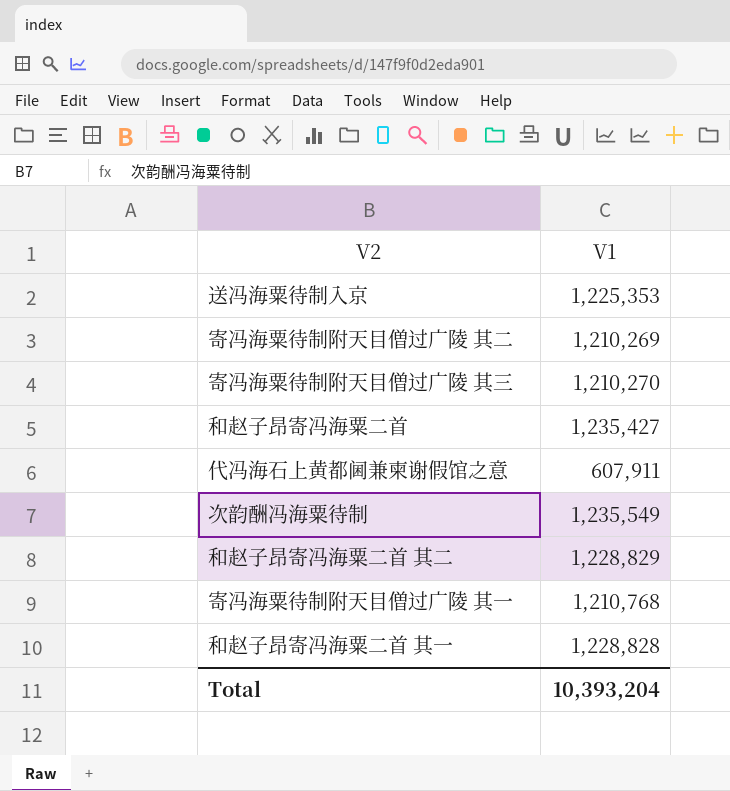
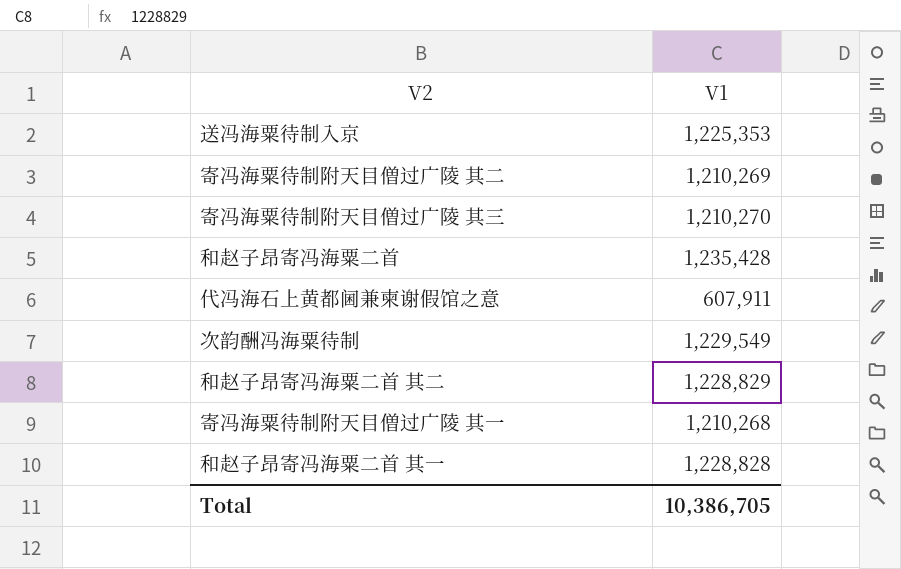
和赵子昂寄冯海粟二首 | V1: 1,235,427 -> 1,235,428
次韵酬冯海粟待制 | V1: 1,235,549 -> 1,229,549
寄冯海粟待制附天目僧过广陵 其一 | V1: 1,210,768 -> 1,210,268
Total | V1: 10,393,204 -> 10,386,705

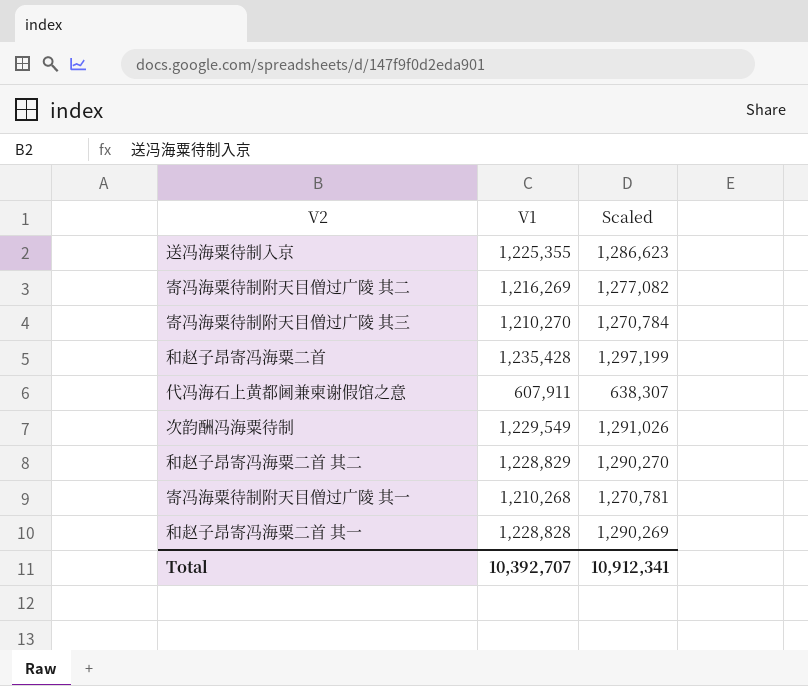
column Scaled | formula: none -> [V1] * 1.05
送冯海粟待制入京 | V1: 1,225,353 -> 1,225,355
寄冯海粟待制附天目僧过广陵 其二 | V1: 1,210,269 -> 1,216,269
Total | V1: 10,386,705 -> 10,392,707

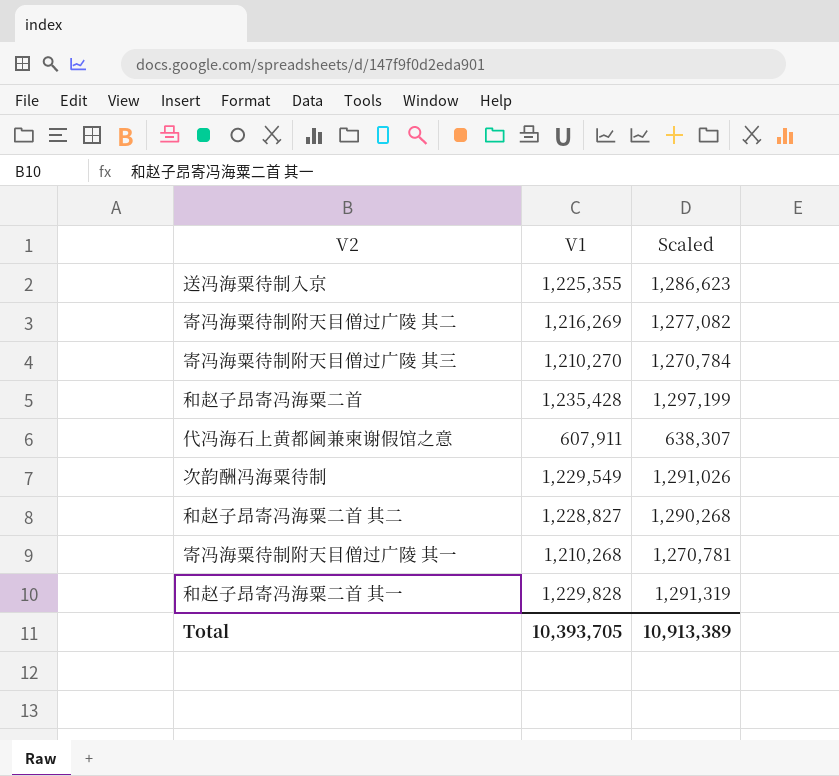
和赵子昂寄冯海粟二首 其二 | V1: 1,228,829 -> 1,228,827
和赵子昂寄冯海粟二首 其二 | Scaled: 1,290,270 -> 1,290,268
和赵子昂寄冯海粟二首 其一 | V1: 1,228,828 -> 1,229,828
和赵子昂寄冯海粟二首 其一 | Scaled: 1,290,269 -> 1,291,319
Total | V1: 10,392,707 -> 10,393,705
Total | Scaled: 10,912,341 -> 10,913,389

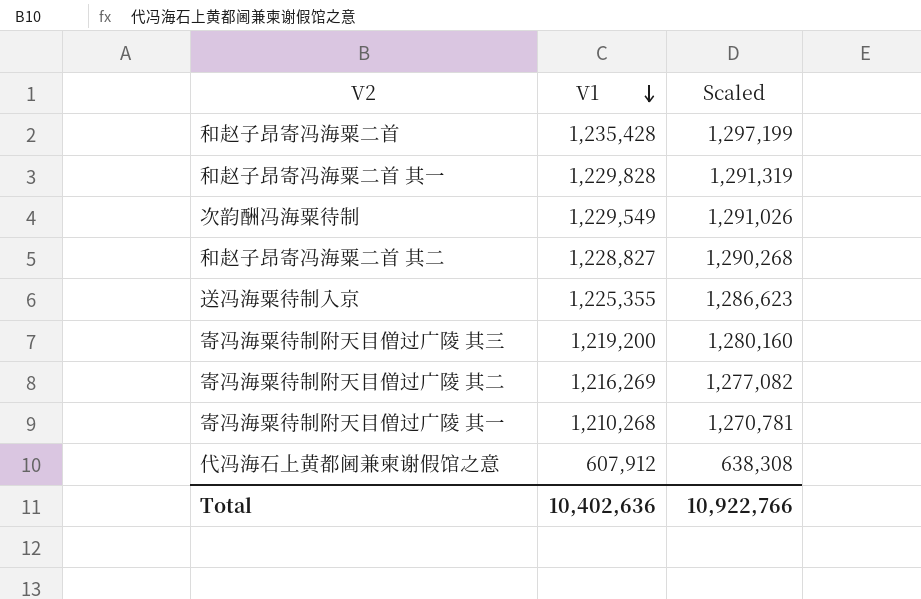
row order: none -> V1 descending
寄冯海粟待制附天目僧过广陵 其三 | V1: 1,210,270 -> 1,219,200
寄冯海粟待制附天目僧过广陵 其三 | Scaled: 1,270,784 -> 1,280,160
代冯海石上黄都阃兼柬谢假馆之意 | V1: 607,911 -> 607,912
代冯海石上黄都阃兼柬谢假馆之意 | Scaled: 638,307 -> 638,308
Total | V1: 10,393,705 -> 10,402,636
Total | Scaled: 10,913,389 -> 10,922,766

